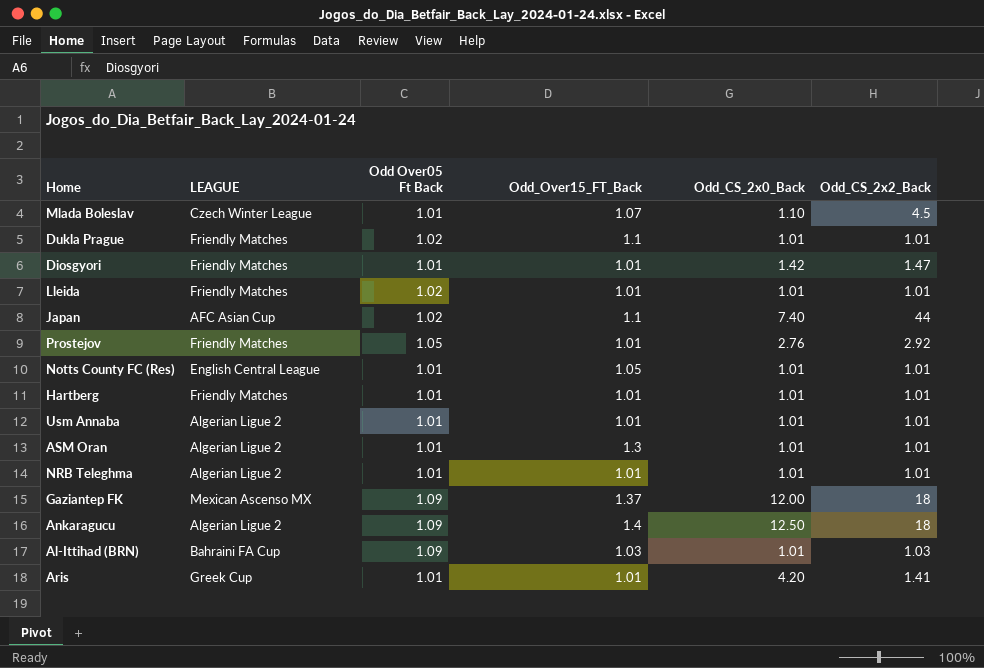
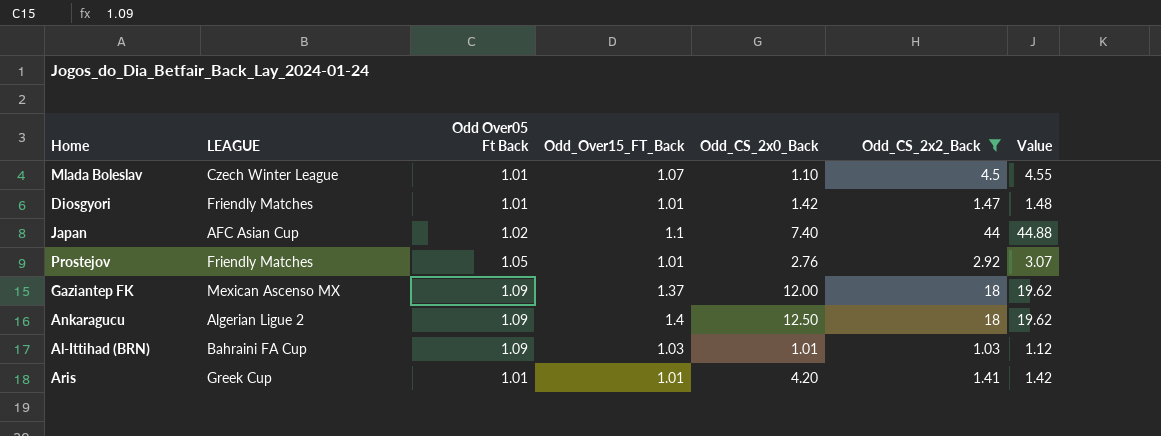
filter: none -> Odd_CS_2x2_Back != 1.01
column Value | formula: none -> [Odd Over05 Ft Back] * [Odd_CS_2x2_Back]

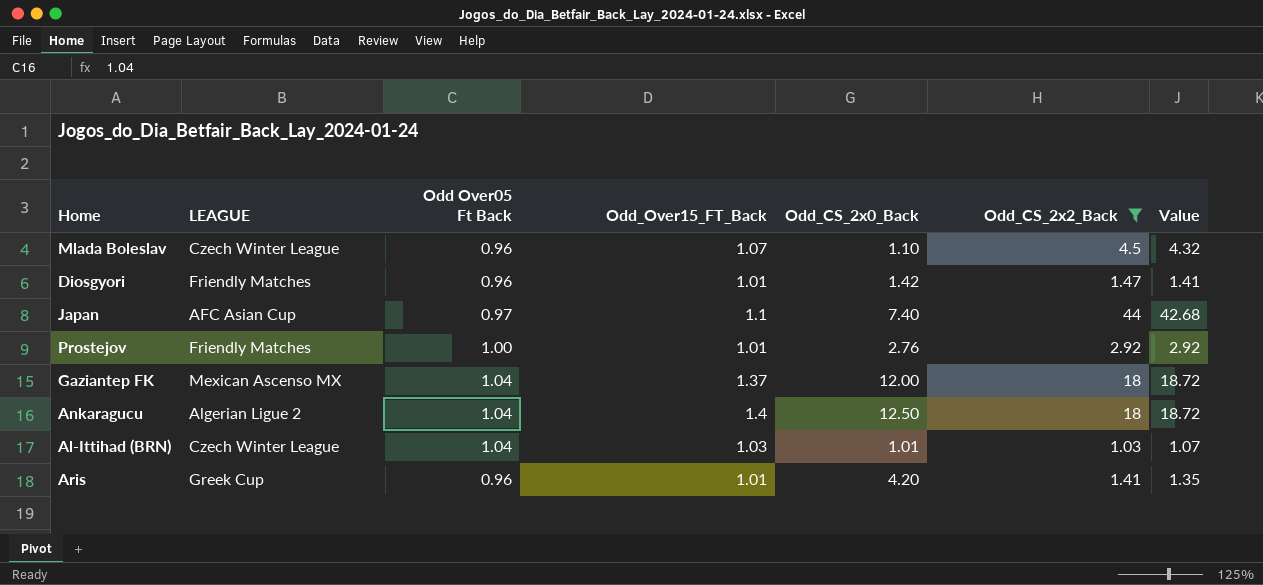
Mlada Boleslav | Odd Over05 Ft Back: 1.01 -> 0.96
Mlada Boleslav | Value: 4.55 -> 4.32
Diosgyori | Odd Over05 Ft Back: 1.01 -> 0.96
Diosgyori | Value: 1.48 -> 1.41
Japan | Odd Over05 Ft Back: 1.02 -> 0.97
Japan | Value: 44.88 -> 42.68
Prostejov | Odd Over05 Ft Back: 1.05 -> 1.00
Prostejov | Value: 3.07 -> 2.92
Gaziantep FK | Odd Over05 Ft Back: 1.09 -> 1.04
Gaziantep FK | Value: 19.62 -> 18.72
Ankaragucu | Odd Over05 Ft Back: 1.09 -> 1.04
Ankaragucu | Value: 19.62 -> 18.72
Al-Ittihad (BRN) | LEAGUE: Bahraini FA Cup -> Czech Winter League
Al-Ittihad (BRN) | Odd Over05 Ft Back: 1.09 -> 1.04
Al-Ittihad (BRN) | Value: 1.12 -> 1.07
Aris | Odd Over05 Ft Back: 1.01 -> 0.96
Aris | Value: 1.42 -> 1.35

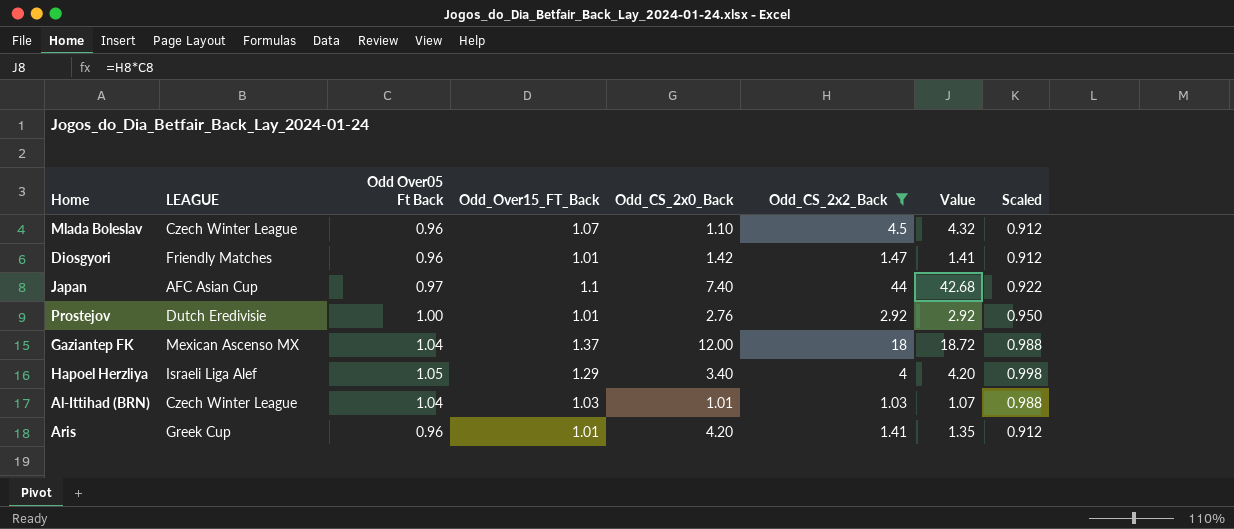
column Scaled | formula: none -> [Odd Over05 Ft Back] * 0.95
row Ankaragucu: Algerian Ligue 2 | 1.04 | 1.4 | 12.50 | 18 | 18.72 -> none
Prostejov | LEAGUE: Friendly Matches -> Dutch Eredivisie
row Hapoel Herzliya: none -> Israeli Liga Alef | 1.05 | 1.29 | 3.40 | 4 | 4.20 | 0.998

